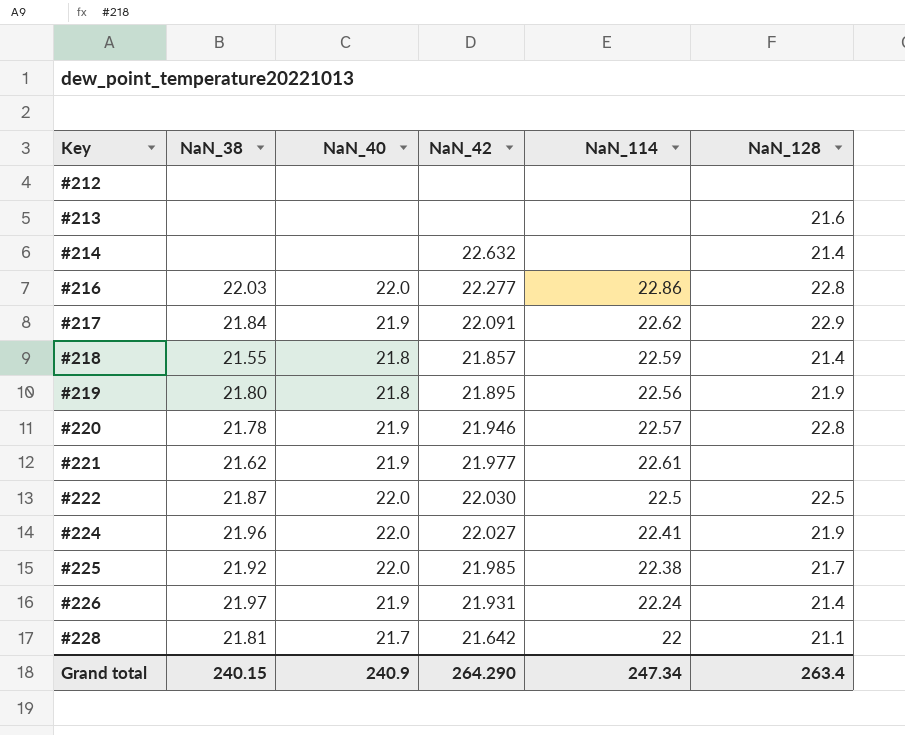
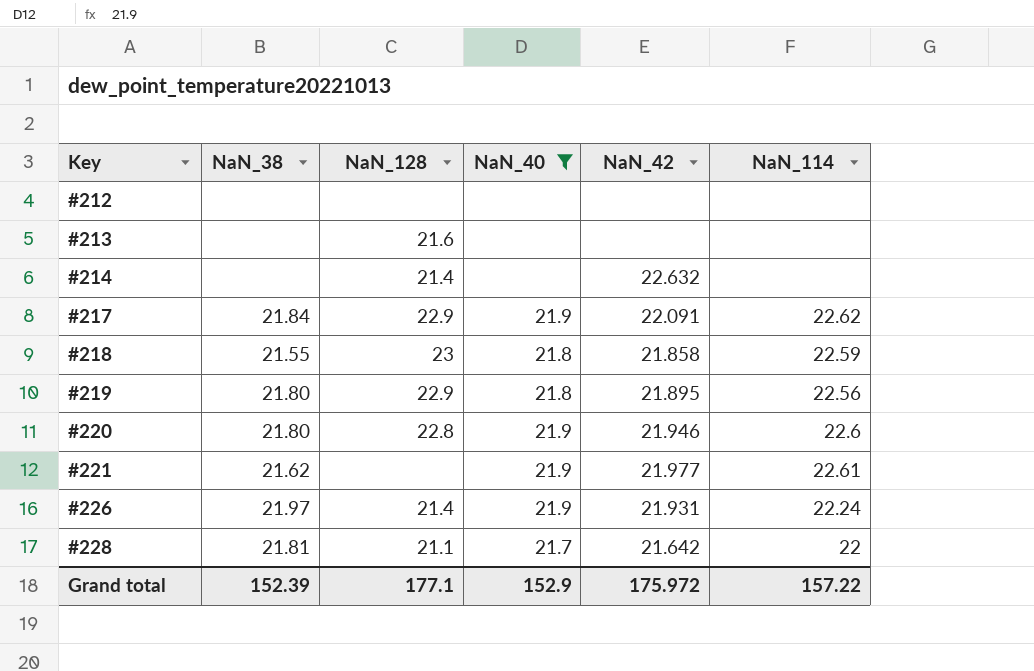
filter: none -> NaN_40 != 22.0
column NaN_128 | position: 6 -> 3
#218 | NaN_128: 21.4 -> 23
#218 | NaN_42: 21.857 -> 21.858
#219 | NaN_128: 21.9 -> 22.9
#220 | NaN_38: 21.78 -> 21.80
#220 | NaN_114: 22.57 -> 22.6
Grand total | NaN_38: 240.15 -> 152.39
Grand total | NaN_128: 263.4 -> 177.1
Grand total | NaN_40: 240.9 -> 152.9
Grand total | NaN_42: 264.290 -> 175.972
Grand total | NaN_114: 247.34 -> 157.22

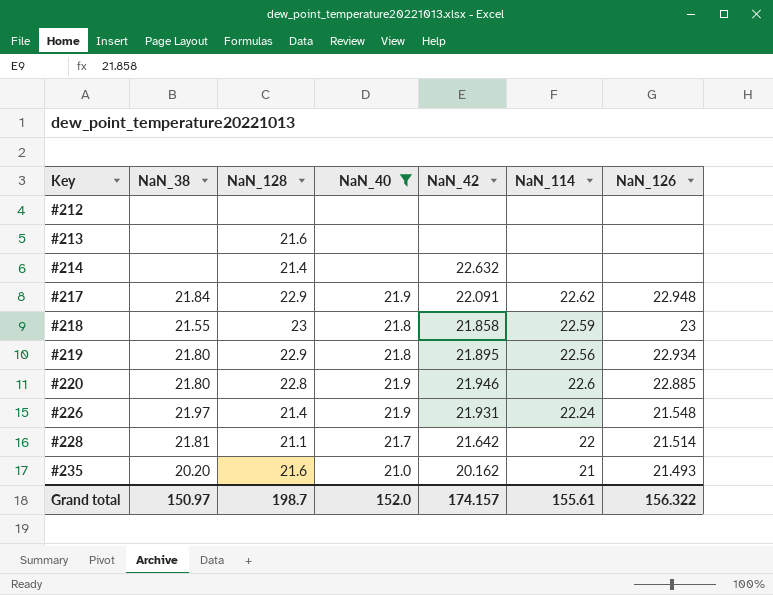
column NaN_126 | position: none -> 7
row #221: 21.62 | none | 21.9 | 21.977 | 22.61 -> none
row #235: none -> 20.20 | 21.6 | 21.0 | 20.162 | 21 | 21.493
Grand total | NaN_38: 152.39 -> 150.97
Grand total | NaN_128: 177.1 -> 198.7
Grand total | NaN_40: 152.9 -> 152.0
Grand total | NaN_42: 175.972 -> 174.157
Grand total | NaN_114: 157.22 -> 155.61

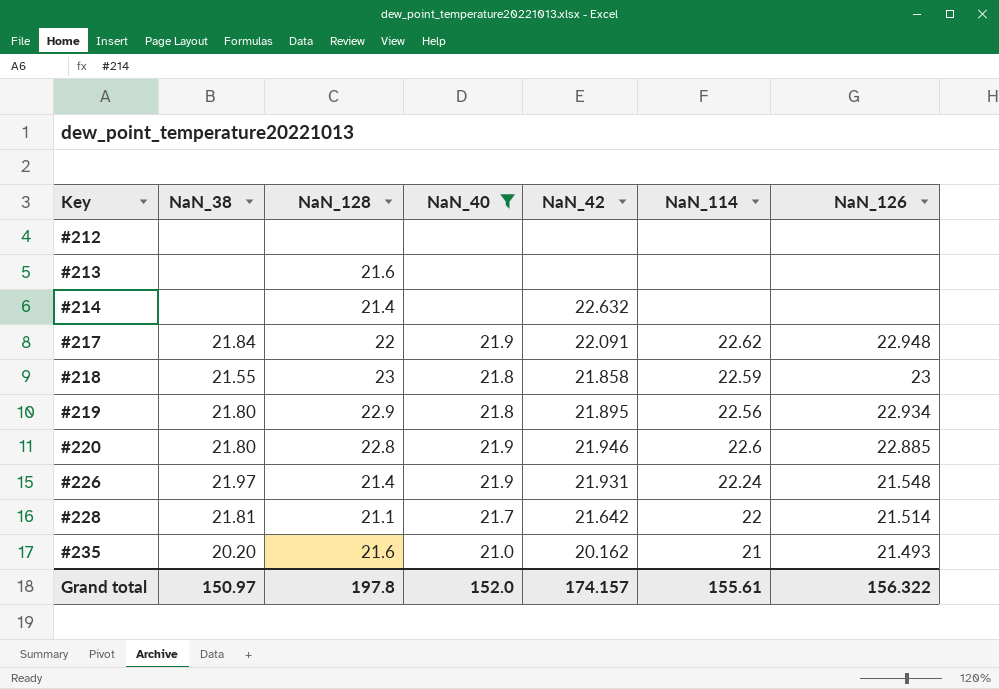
#217 | NaN_128: 22.9 -> 22
Grand total | NaN_128: 198.7 -> 197.8

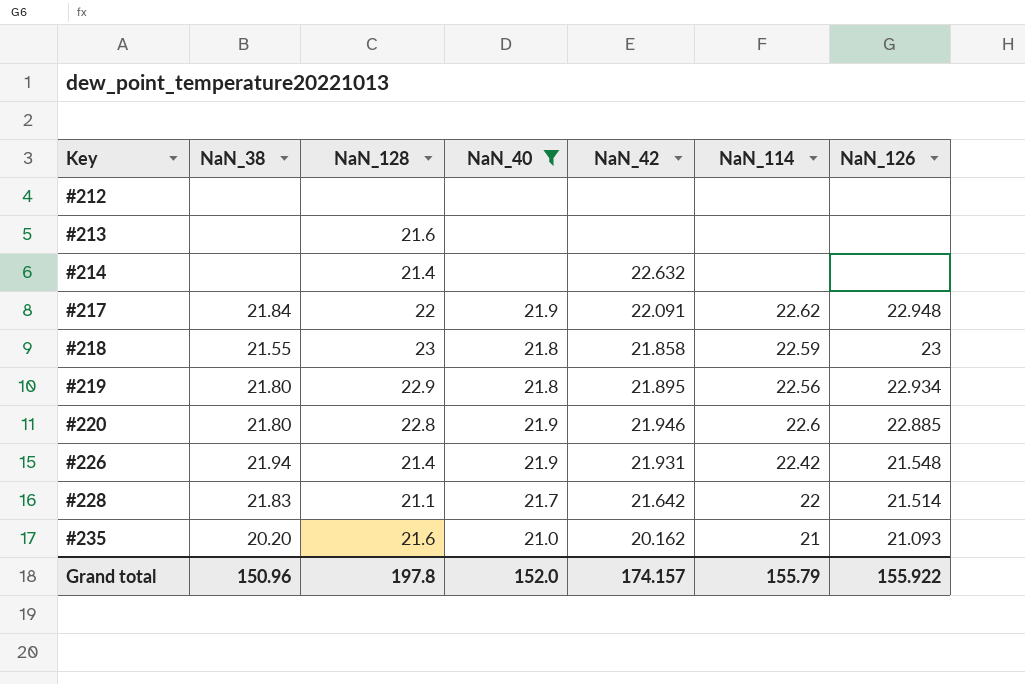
#226 | NaN_38: 21.97 -> 21.94
#226 | NaN_114: 22.24 -> 22.42
#228 | NaN_38: 21.81 -> 21.83
#235 | NaN_126: 21.493 -> 21.093
Grand total | NaN_38: 150.97 -> 150.96
Grand total | NaN_114: 155.61 -> 155.79
Grand total | NaN_126: 156.322 -> 155.922

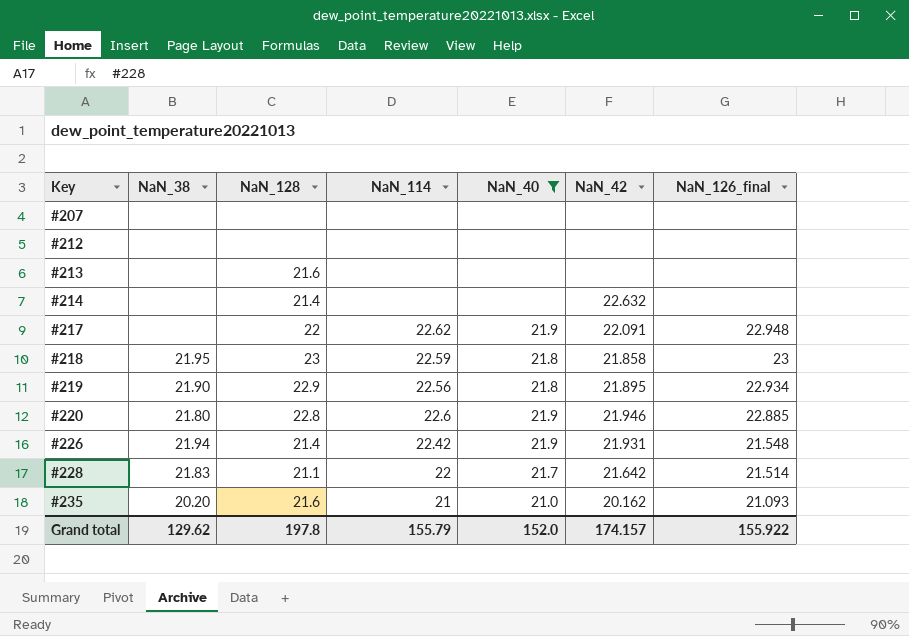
column NaN_114 | position: 6 -> 4
column name: NaN_126 -> NaN_126_final
row #207: none -> none | none | none | none | none | none
#217 | NaN_38: 21.84 -> none
#218 | NaN_38: 21.55 -> 21.95
#219 | NaN_38: 21.80 -> 21.90
Grand total | NaN_38: 150.96 -> 129.62

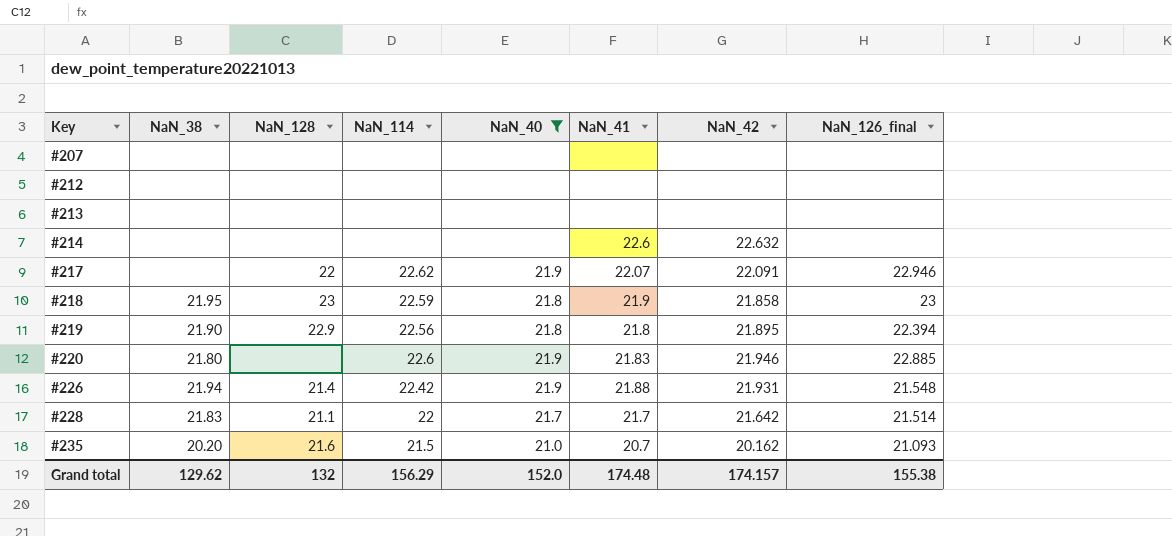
column NaN_41 | position: none -> 6
#213 | NaN_128: 21.6 -> none
#214 | NaN_128: 21.4 -> none
#217 | NaN_126_final: 22.948 -> 22.946
#219 | NaN_126_final: 22.934 -> 22.394
#220 | NaN_128: 22.8 -> none
#235 | NaN_114: 21 -> 21.5
Grand total | NaN_128: 197.8 -> 132
Grand total | NaN_114: 155.79 -> 156.29
Grand total | NaN_126_final: 155.922 -> 155.38

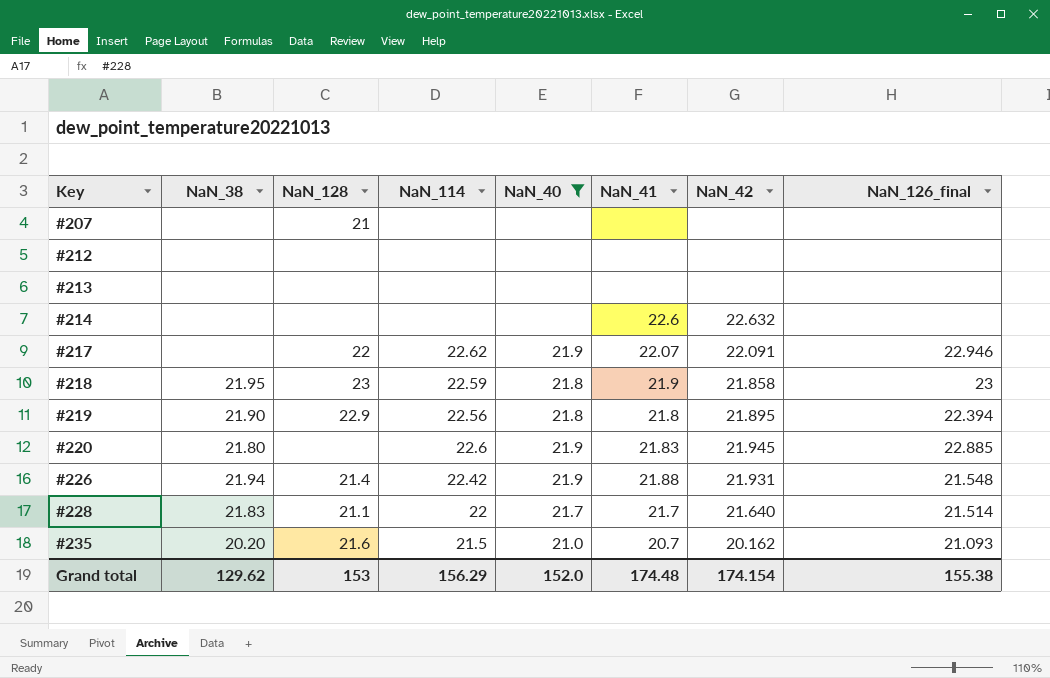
#207 | NaN_128: none -> 21
#220 | NaN_42: 21.946 -> 21.945
#228 | NaN_42: 21.642 -> 21.640
Grand total | NaN_128: 132 -> 153
Grand total | NaN_42: 174.157 -> 174.154

